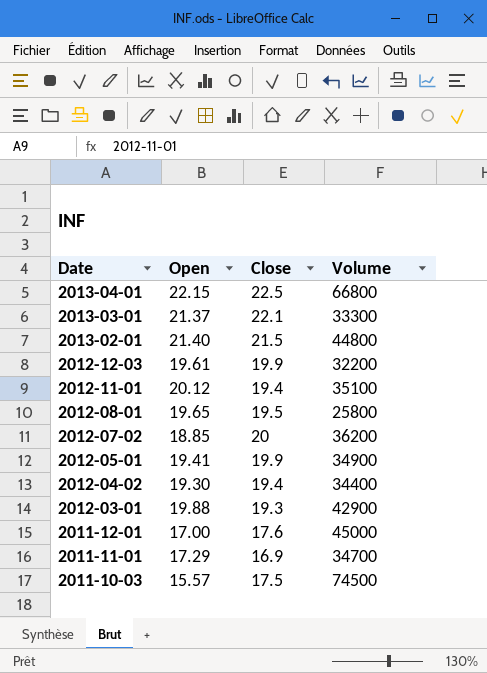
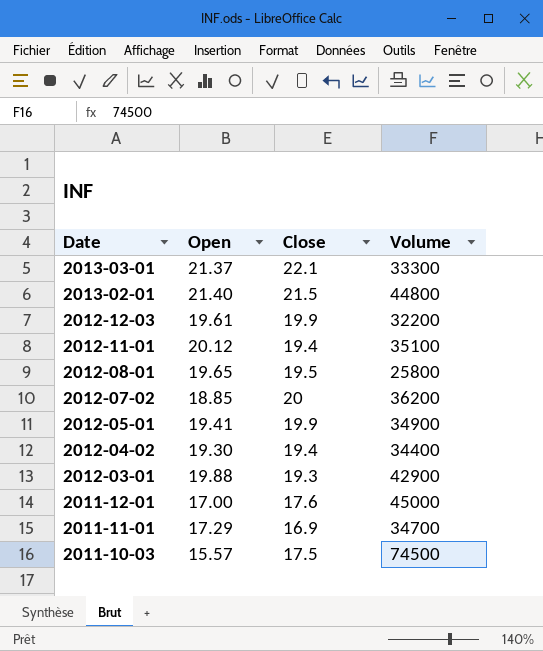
row 2013-04-01: 22.15 | 22.5 | 66800 -> none

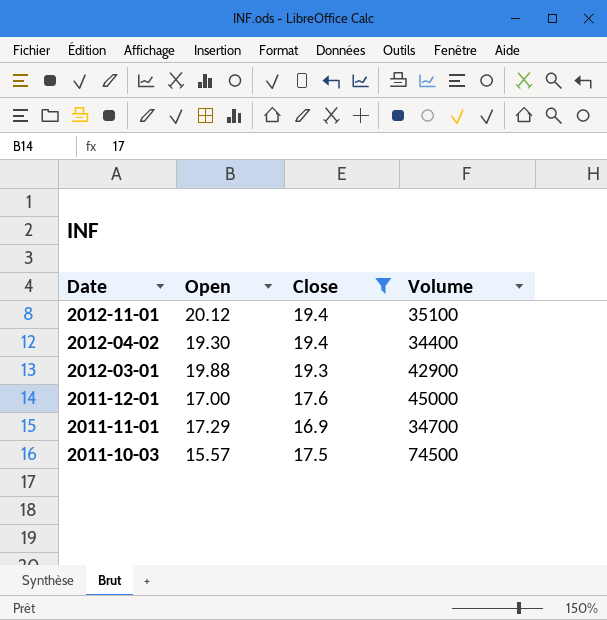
filter: none -> Close <= 19.4

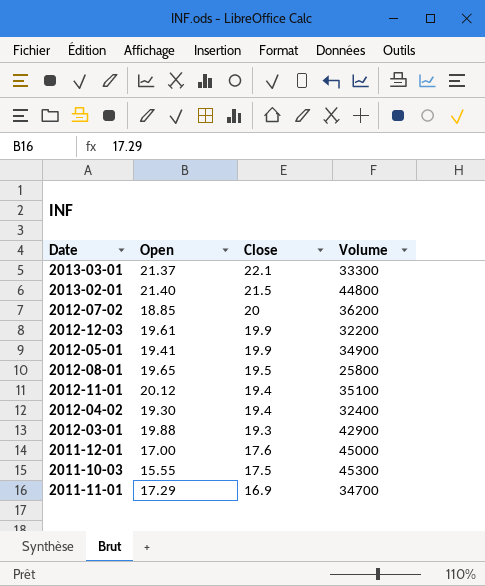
filter: Close <= 19.4 -> none
row order: Date descending -> Close descending
2012-04-02 | Volume: 34400 -> 32400
2011-10-03 | Open: 15.57 -> 15.55
2011-10-03 | Volume: 74500 -> 45300

